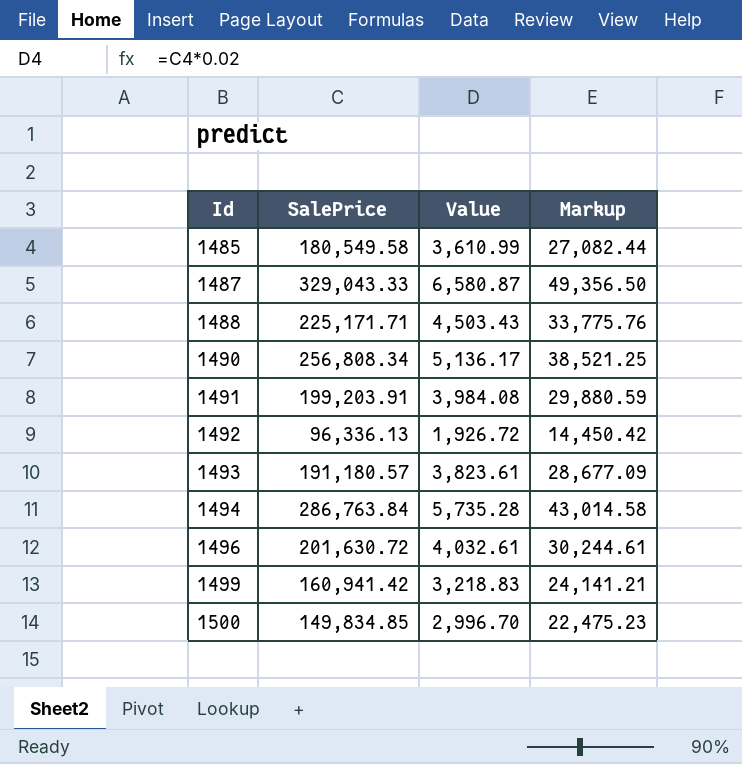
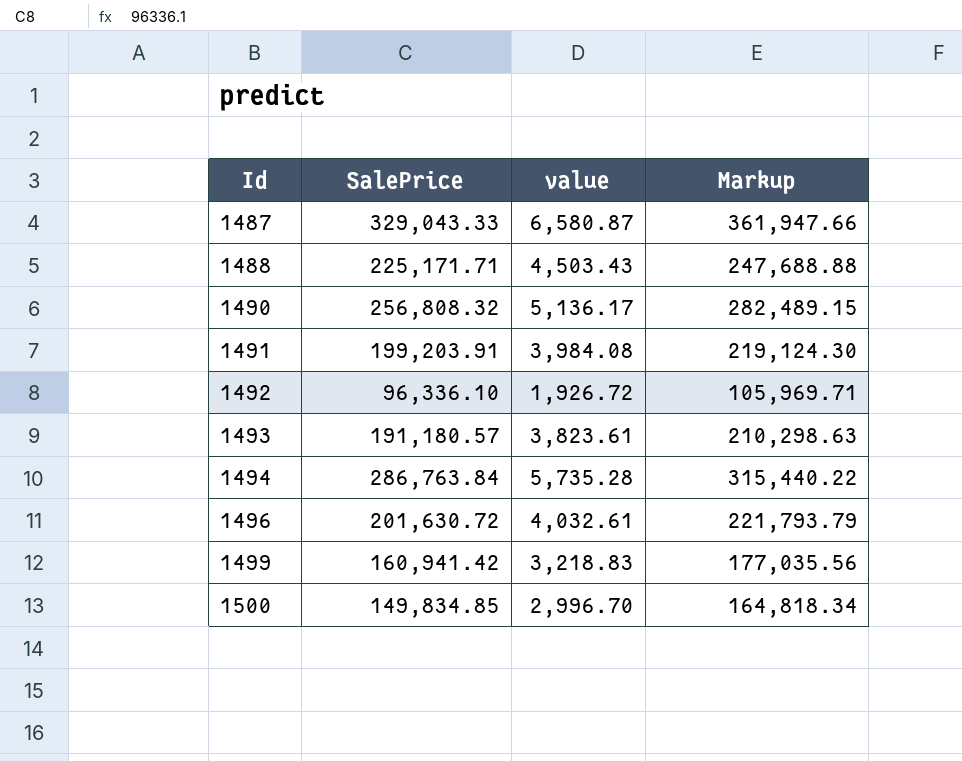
column name: Value -> value
column Markup | formula: [SalePrice] * 0.15 -> [SalePrice] * 1.1
row 1485: 180,549.58 | 3,610.99 | 27,082.44 -> none
1490 | SalePrice: 256,808.34 -> 256,808.32
1492 | SalePrice: 96,336.13 -> 96,336.10

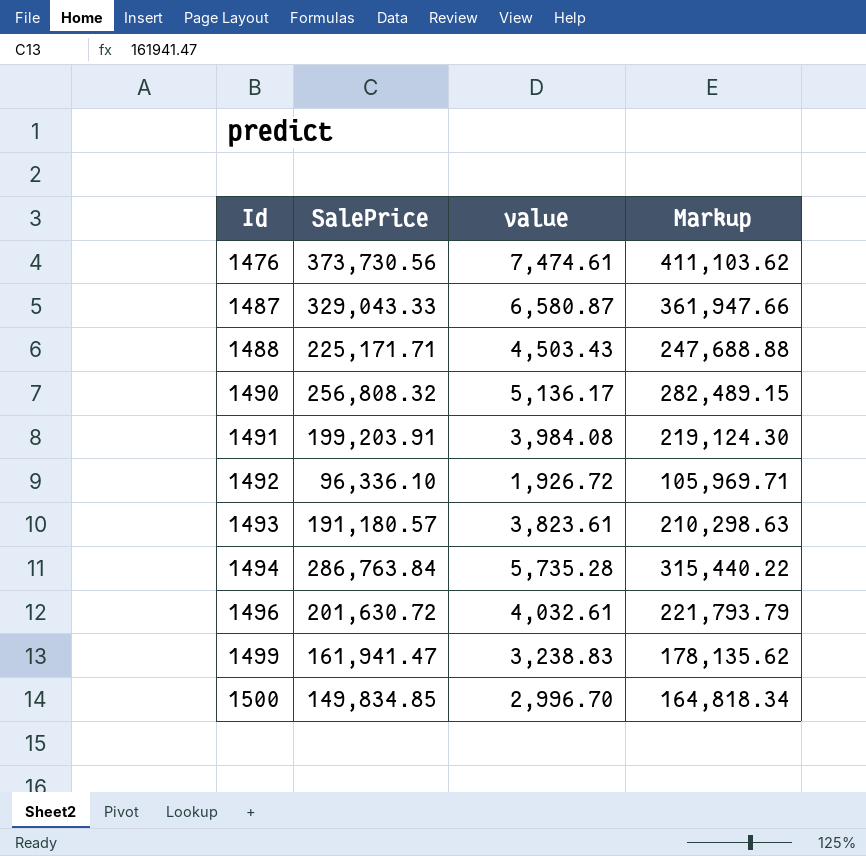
row 1476: none -> 373,730.56 | 7,474.61 | 411,103.62
1499 | SalePrice: 160,941.42 -> 161,941.47
1499 | value: 3,218.83 -> 3,238.83
1499 | Markup: 177,035.56 -> 178,135.62

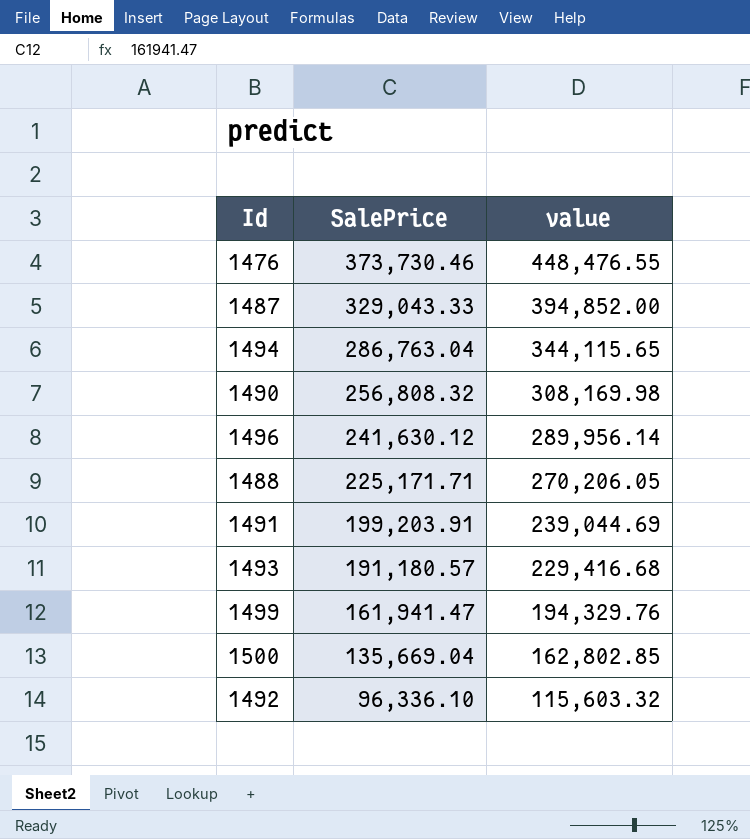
row order: Id ascending -> SalePrice descending
column Markup | formula: [SalePrice] * 1.1 -> none
column value | formula: [SalePrice] * 0.02 -> [SalePrice] * 1.2
1476 | SalePrice: 373,730.56 -> 373,730.46
1494 | SalePrice: 286,763.84 -> 286,763.04
1496 | SalePrice: 201,630.72 -> 241,630.12
1500 | SalePrice: 149,834.85 -> 135,669.04

